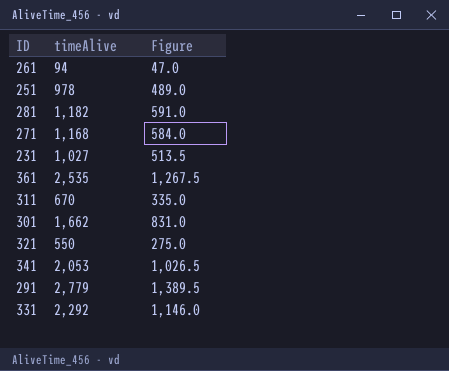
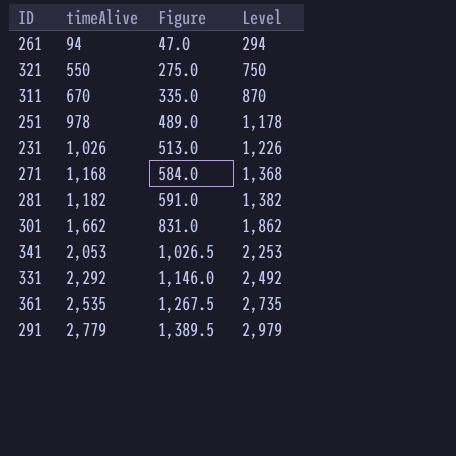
row order: none -> timeAlive ascending
column Level | formula: none -> [timeAlive] + 200
231 | timeAlive: 1,027 -> 1,026
231 | Figure: 513.5 -> 513.0

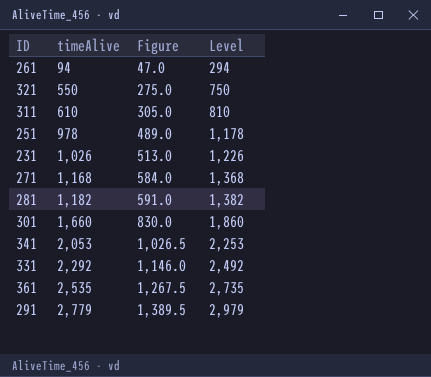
311 | timeAlive: 670 -> 610
311 | Figure: 335.0 -> 305.0
311 | Level: 870 -> 810
301 | timeAlive: 1,662 -> 1,660
301 | Figure: 831.0 -> 830.0
301 | Level: 1,862 -> 1,860

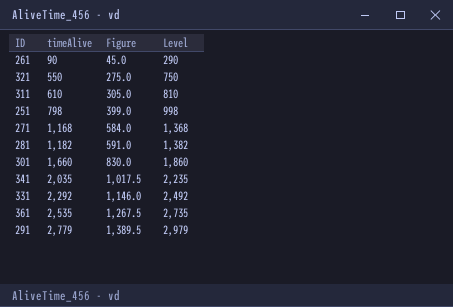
row 231: 1,026 | 513.0 | 1,226 -> none
261 | timeAlive: 94 -> 90
261 | Figure: 47.0 -> 45.0
261 | Level: 294 -> 290
251 | timeAlive: 978 -> 798
251 | Figure: 489.0 -> 399.0
251 | Level: 1,178 -> 998
341 | timeAlive: 2,053 -> 2,035
341 | Figure: 1,026.5 -> 1,017.5
341 | Level: 2,253 -> 2,235

